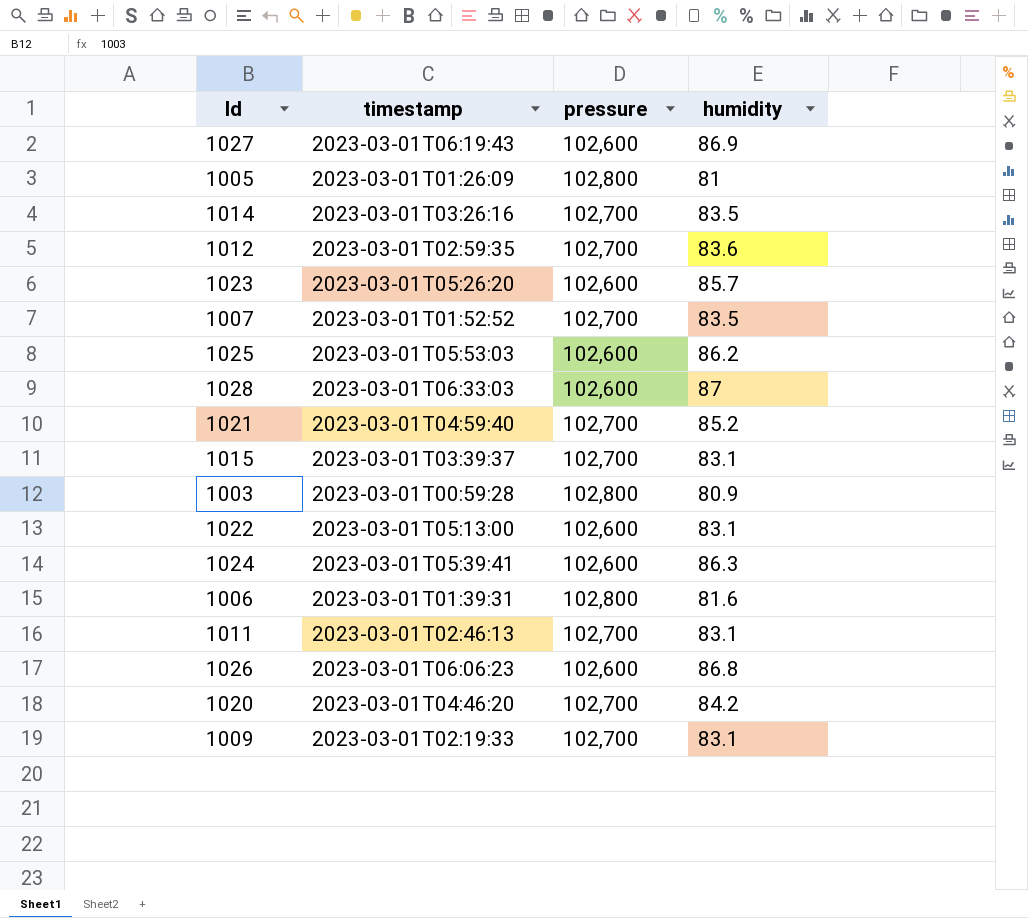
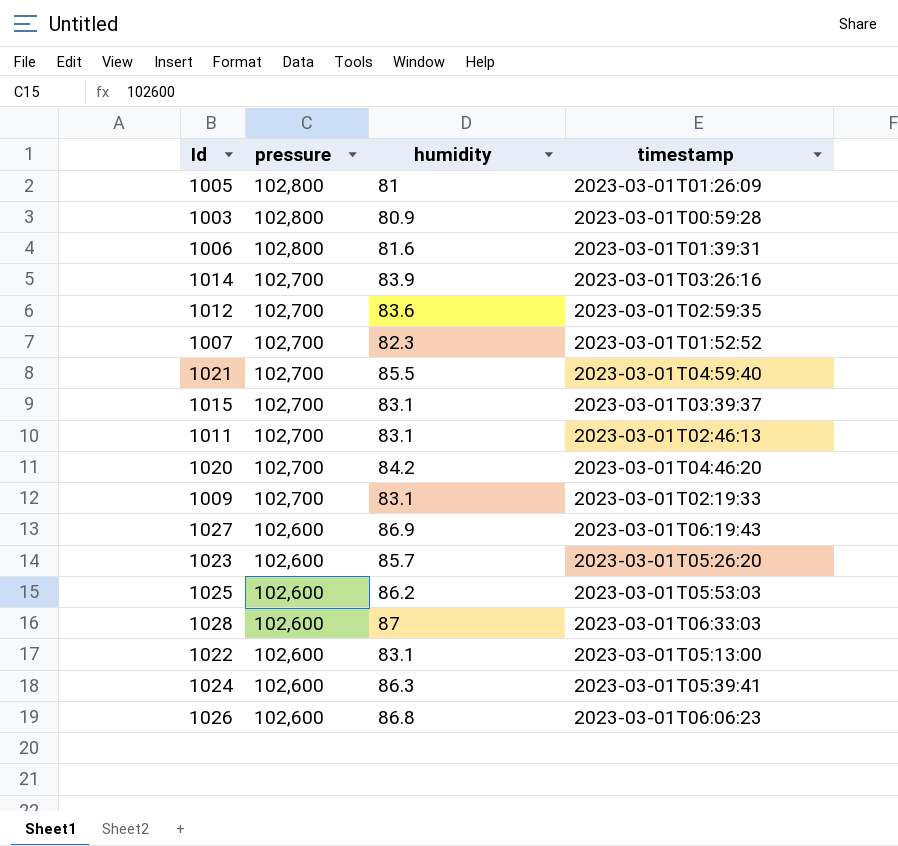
row order: none -> pressure descending
column timestamp | position: 2 -> 4
1014 | humidity: 83.5 -> 83.9
1007 | humidity: 83.5 -> 82.3
1021 | humidity: 85.2 -> 85.5

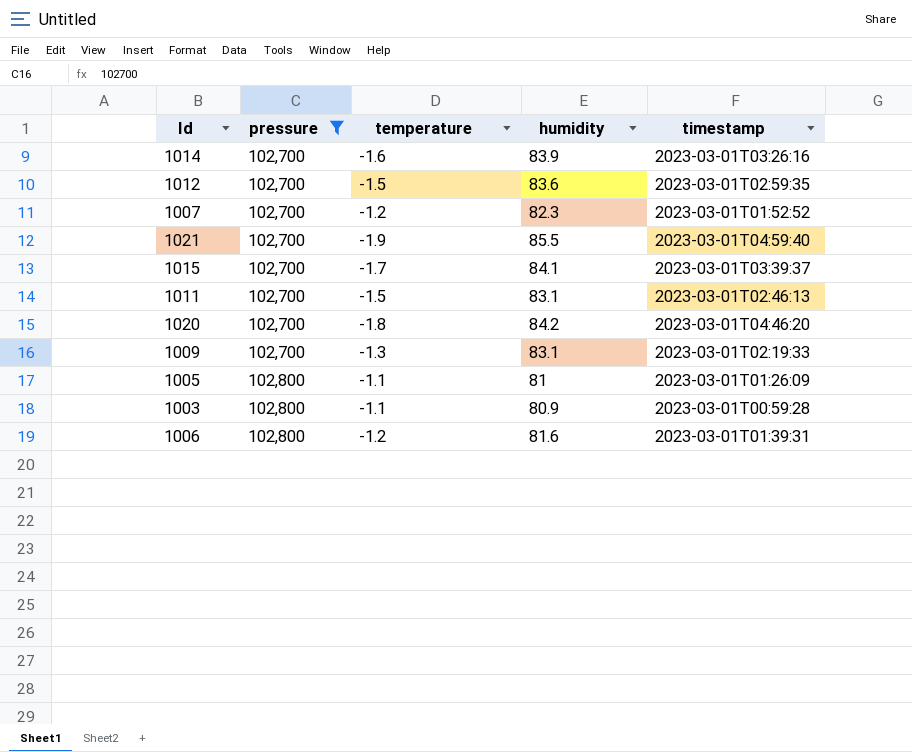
filter: none -> pressure != 102,600
row order: pressure descending -> pressure ascending
column temperature | position: none -> 3
1015 | humidity: 83.1 -> 84.1

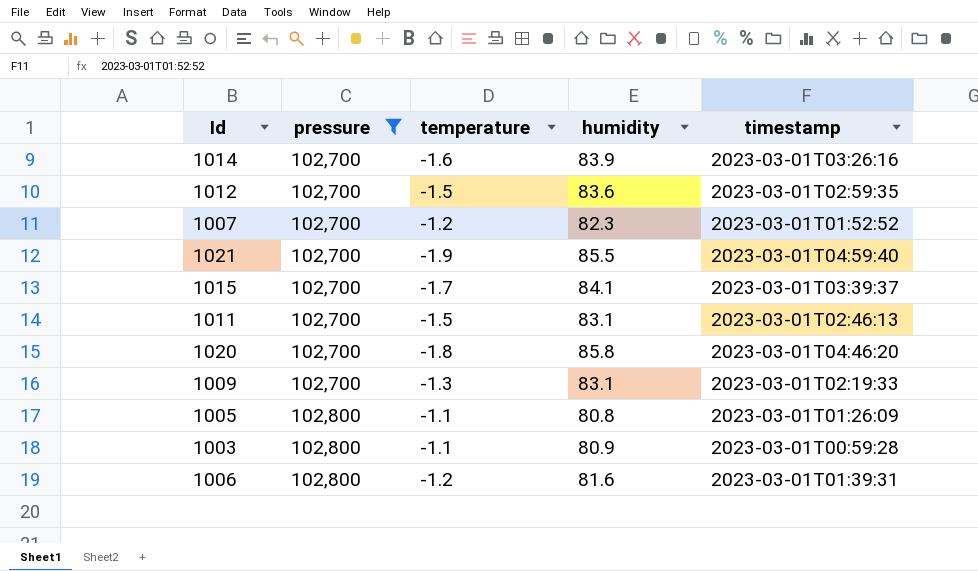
1020 | humidity: 84.2 -> 85.8
1005 | humidity: 81 -> 80.8

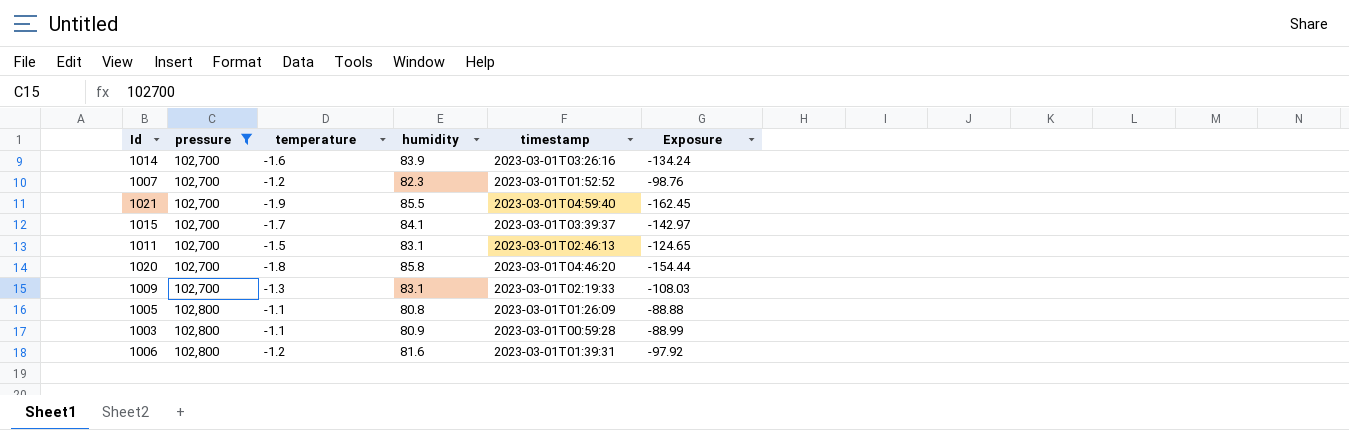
column Exposure | formula: none -> [temperature] * [humidity]
row 1012: 102,700 | -1.5 | 83.6 | 2023-03-01T02:59:35 -> none

